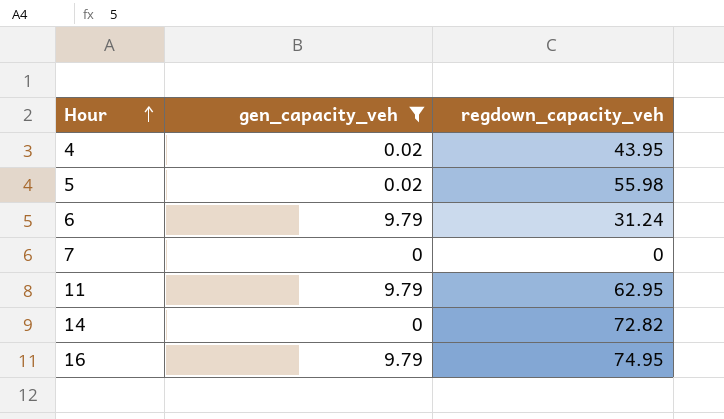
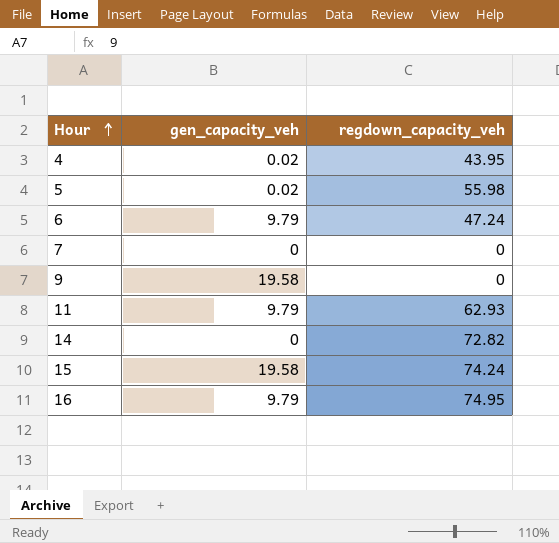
filter: gen_capacity_veh != 19.58 -> none
6 | regdown_capacity_veh: 31.24 -> 47.24
11 | regdown_capacity_veh: 62.95 -> 62.93

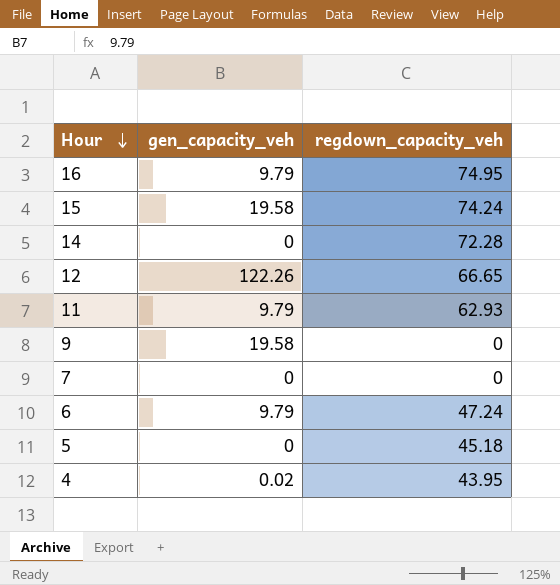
row order: Hour ascending -> Hour descending
14 | regdown_capacity_veh: 72.82 -> 72.28
row 12: none -> 122.26 | 66.65
5 | gen_capacity_veh: 0.02 -> 0
5 | regdown_capacity_veh: 55.98 -> 45.18

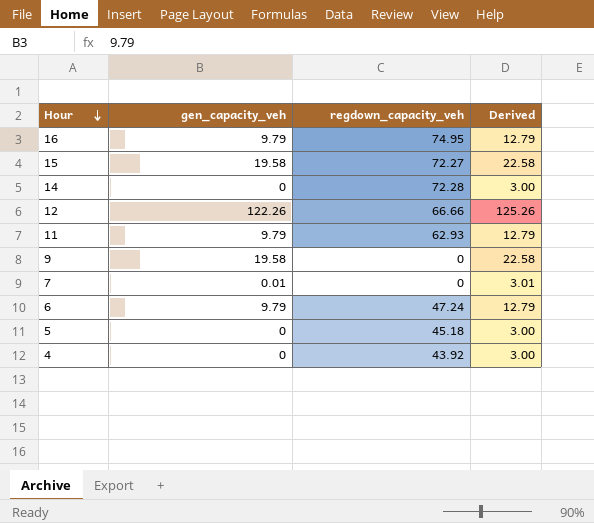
column Derived | formula: none -> [gen_capacity_veh] + 3
15 | regdown_capacity_veh: 74.24 -> 72.27
12 | regdown_capacity_veh: 66.65 -> 66.66
7 | gen_capacity_veh: 0 -> 0.01
4 | gen_capacity_veh: 0.02 -> 0
4 | regdown_capacity_veh: 43.95 -> 43.92

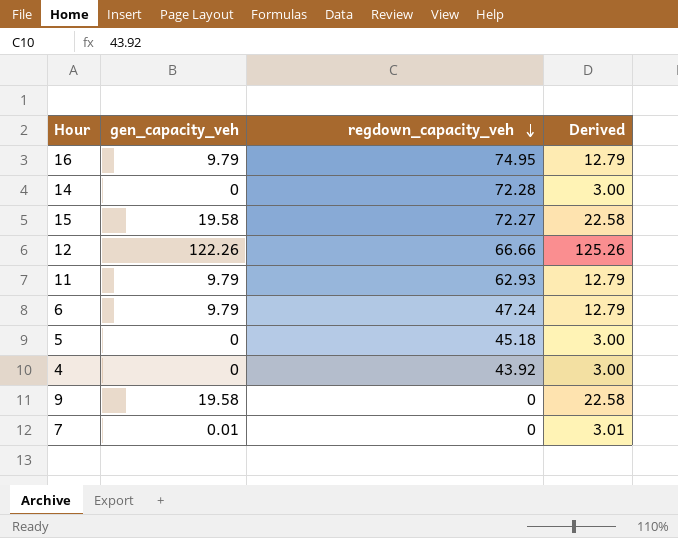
row order: Hour descending -> regdown_capacity_veh descending

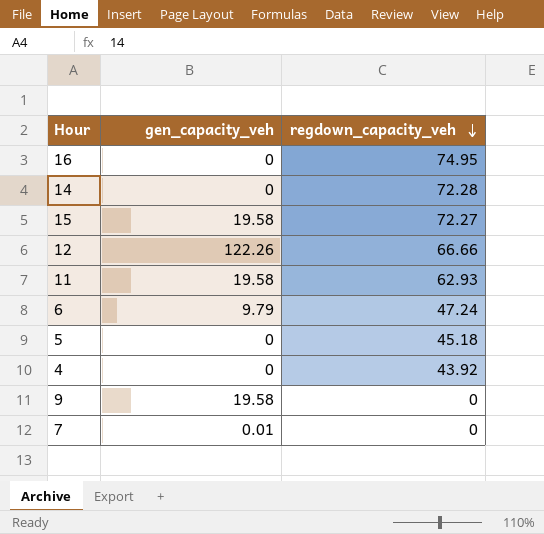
column Derived | formula: [gen_capacity_veh] + 3 -> none
16 | gen_capacity_veh: 9.79 -> 0
11 | gen_capacity_veh: 9.79 -> 19.58

